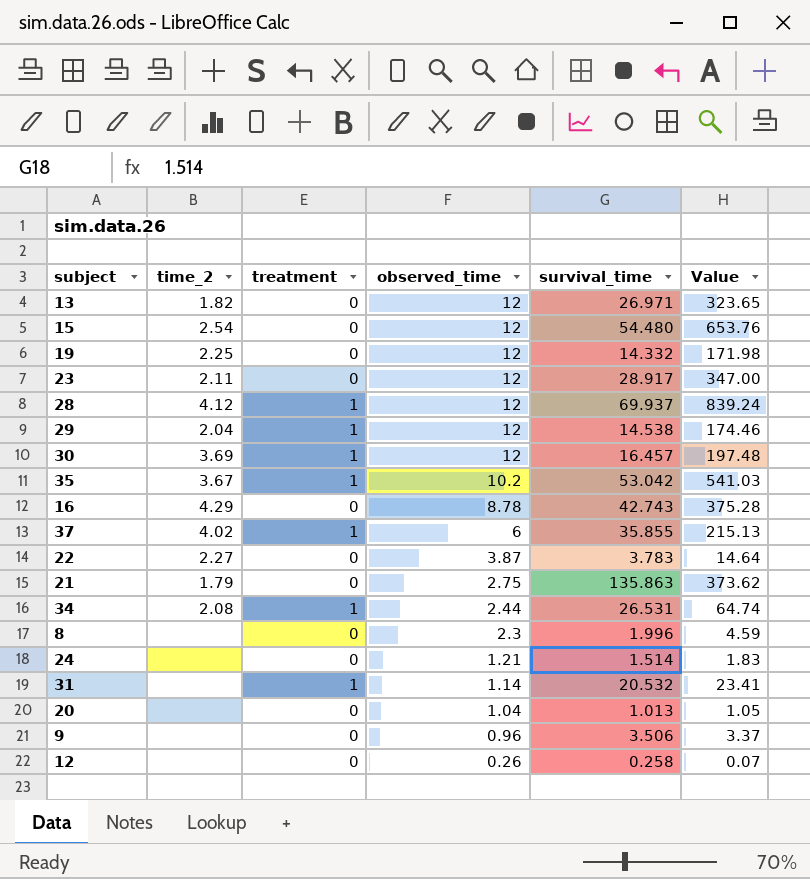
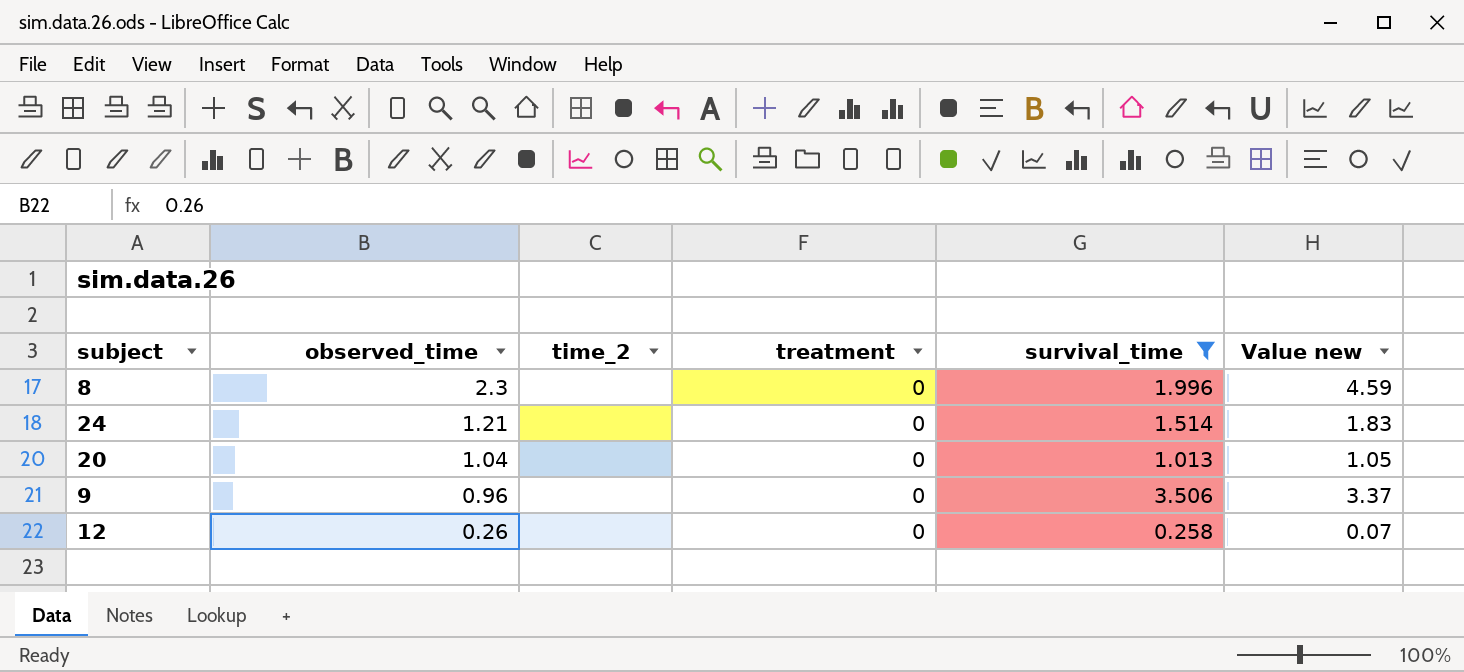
filter: none -> survival_time <= 3.506
column observed_time | position: 4 -> 2
column name: Value -> Value new

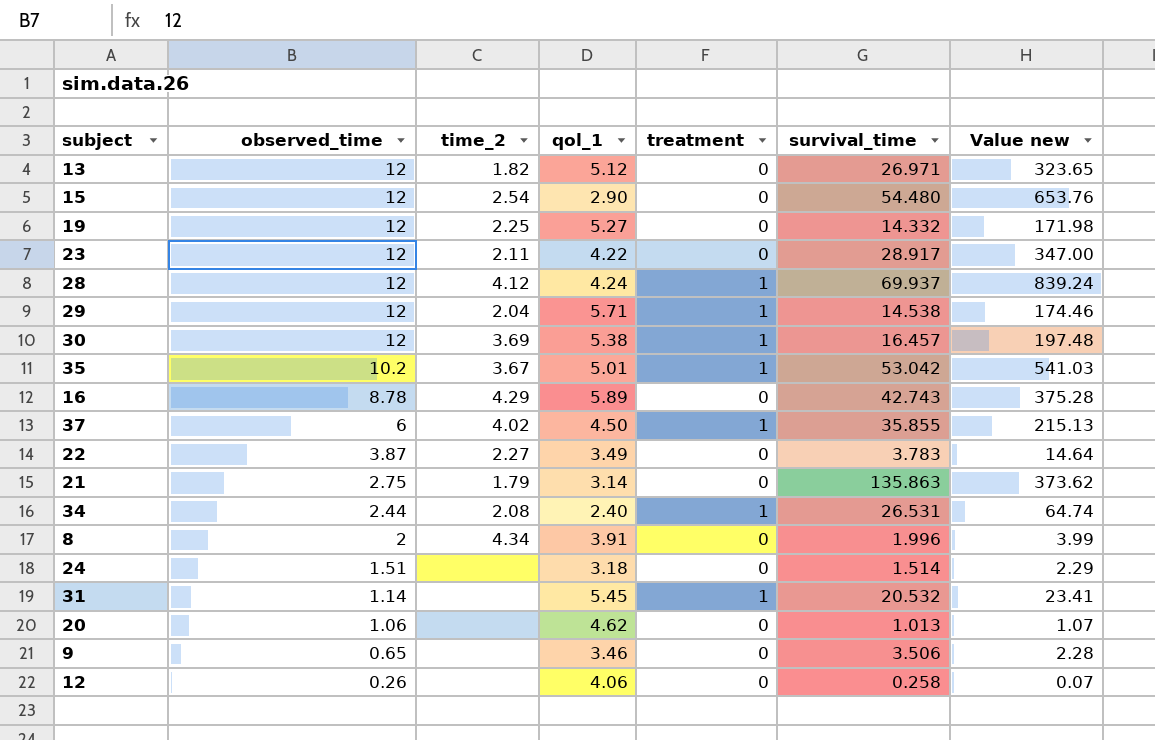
filter: survival_time <= 3.506 -> none
column qol_1 | position: none -> 4
8 | observed_time: 2.3 -> 2
8 | time_2: none -> 4.34
8 | Value new: 4.59 -> 3.99
24 | observed_time: 1.21 -> 1.51
24 | Value new: 1.83 -> 2.29
20 | observed_time: 1.04 -> 1.06
20 | Value new: 1.05 -> 1.07
9 | observed_time: 0.96 -> 0.65
9 | Value new: 3.37 -> 2.28

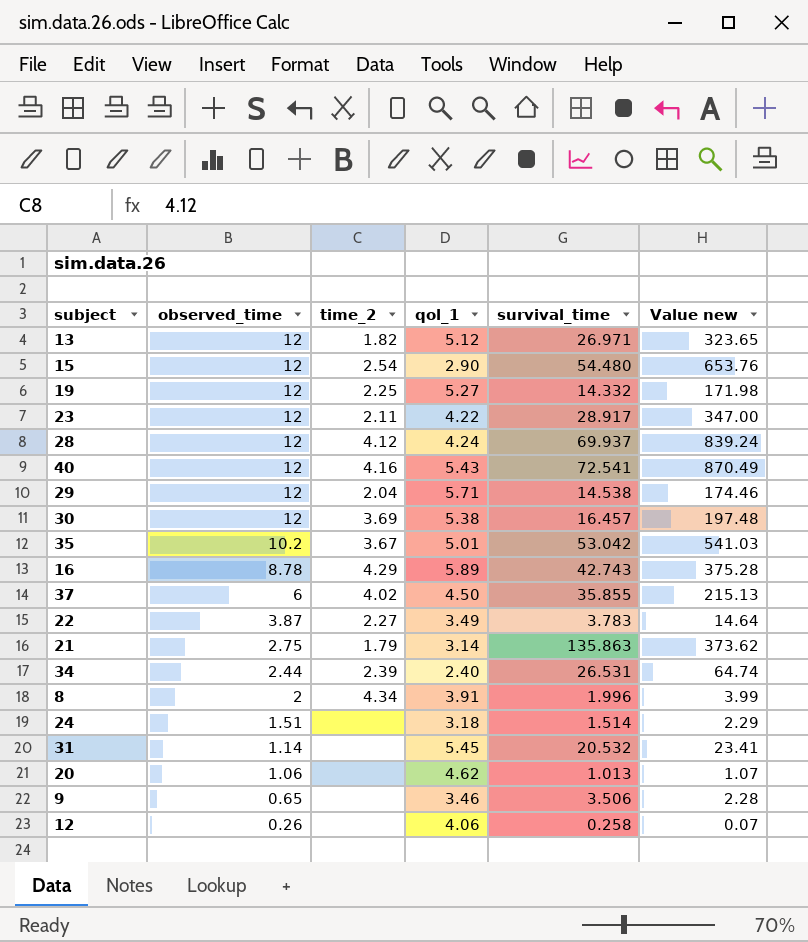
column treatment | position: 5 -> none
row 40: none -> 12 | 4.16 | 5.43 | 72.541 | 870.49
34 | time_2: 2.08 -> 2.39

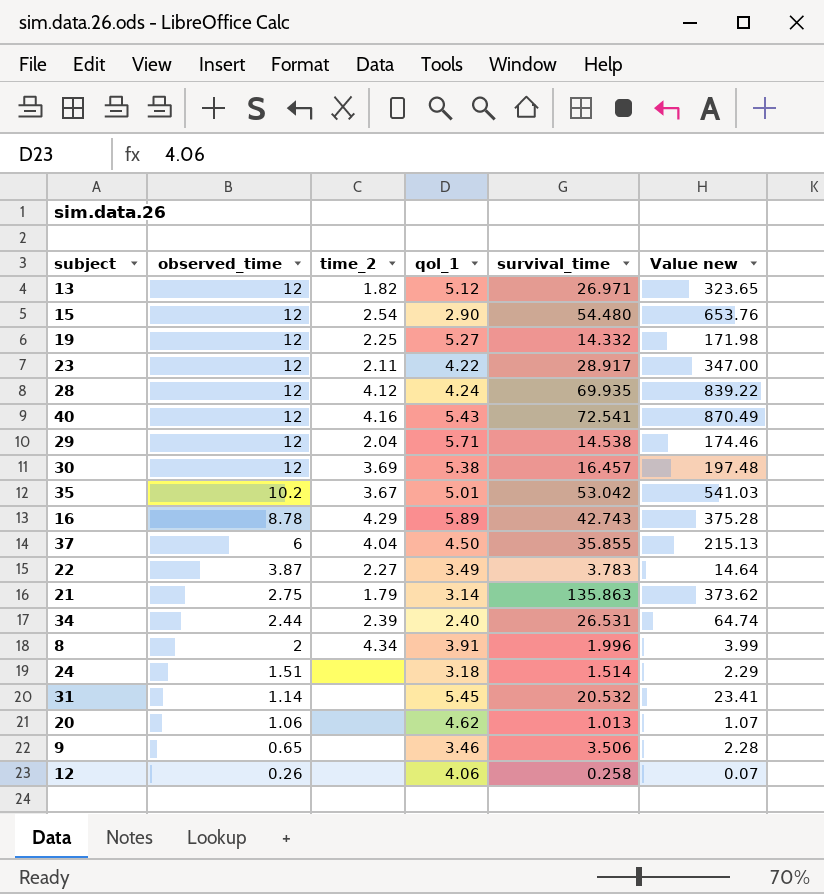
28 | survival_time: 69.937 -> 69.935
28 | Value new: 839.24 -> 839.22
37 | time_2: 4.02 -> 4.04

